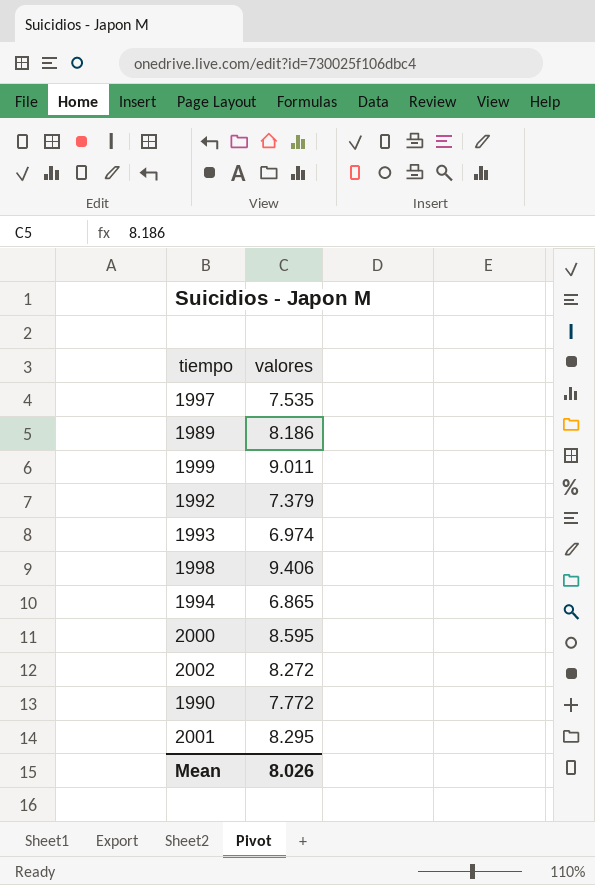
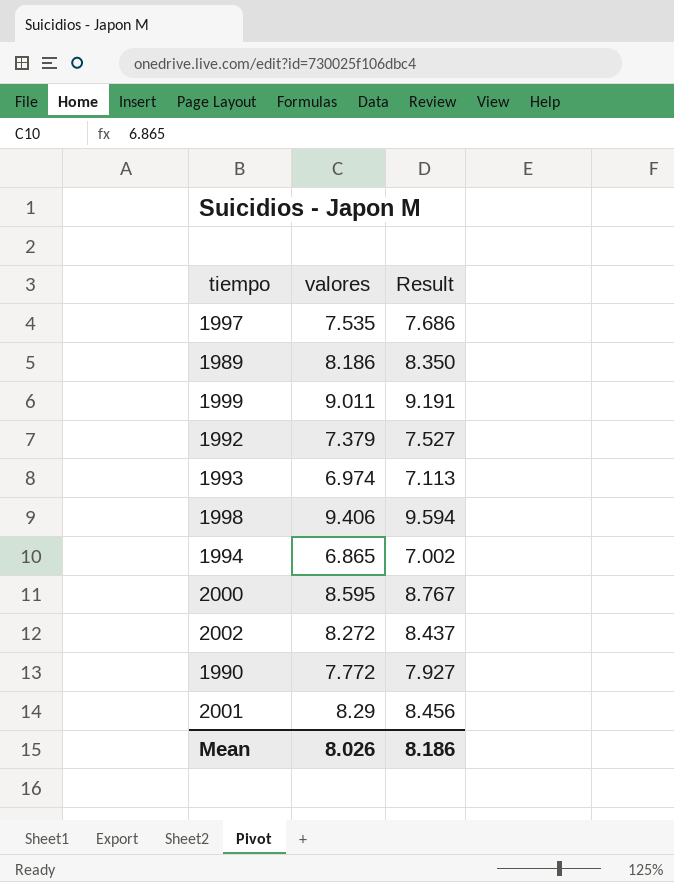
column Result | formula: none -> [valores] * 1.02
2001 | valores: 8.295 -> 8.29

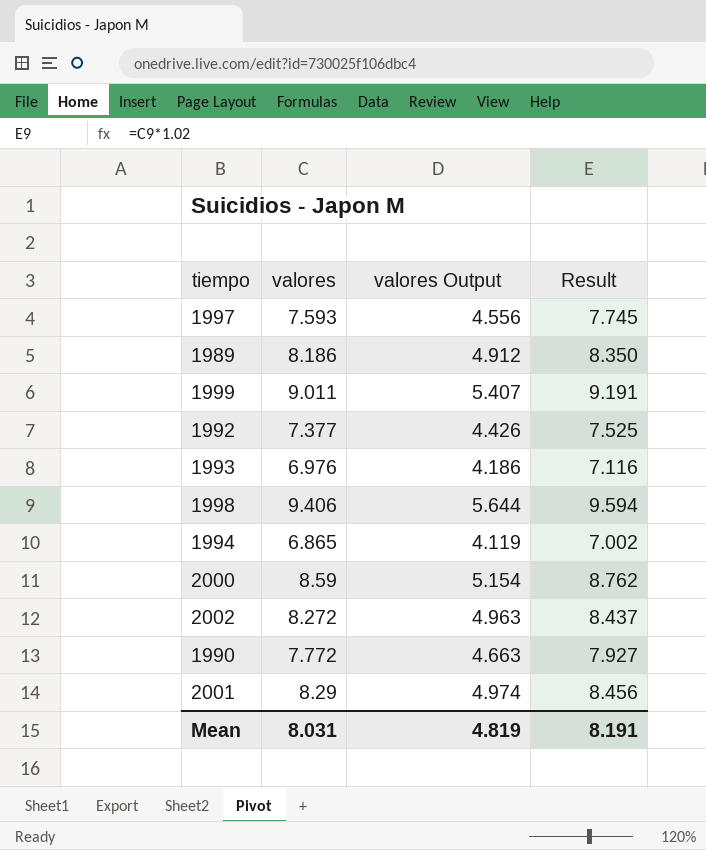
column valores Output | formula: none -> [valores] * 0.6
1997 | valores: 7.535 -> 7.593
1997 | Result: 7.686 -> 7.745
1992 | valores: 7.379 -> 7.377
1992 | Result: 7.527 -> 7.525
1993 | valores: 6.974 -> 6.976
1993 | Result: 7.113 -> 7.116
2000 | valores: 8.595 -> 8.59
2000 | Result: 8.767 -> 8.762
Mean | valores: 8.026 -> 8.031
Mean | Result: 8.186 -> 8.191

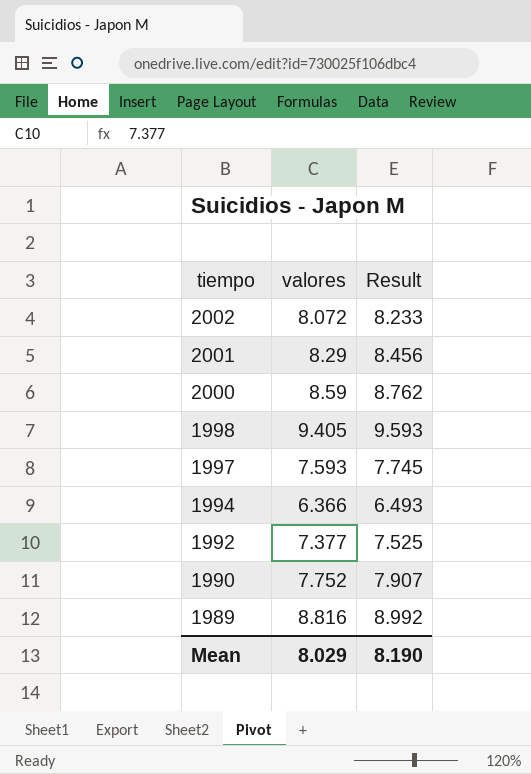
row order: none -> tiempo descending
column valores Output | formula: [valores] * 0.6 -> none
row 1999: 9.011 | 5.407 | 9.191 -> none
row 1993: 6.976 | 4.186 | 7.116 -> none
2002 | valores: 8.272 -> 8.072
2002 | Result: 8.437 -> 8.233
1998 | valores: 9.406 -> 9.405
1998 | Result: 9.594 -> 9.593
1994 | valores: 6.865 -> 6.366
1994 | Result: 7.002 -> 6.493
1990 | valores: 7.772 -> 7.752
1990 | Result: 7.927 -> 7.907
1989 | valores: 8.186 -> 8.816
1989 | Result: 8.350 -> 8.992
Mean | valores: 8.031 -> 8.029
Mean | Result: 8.191 -> 8.190

